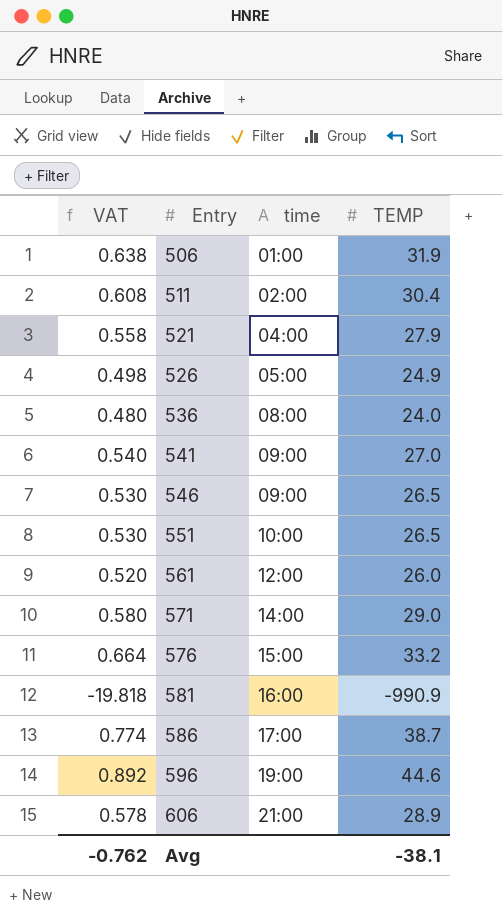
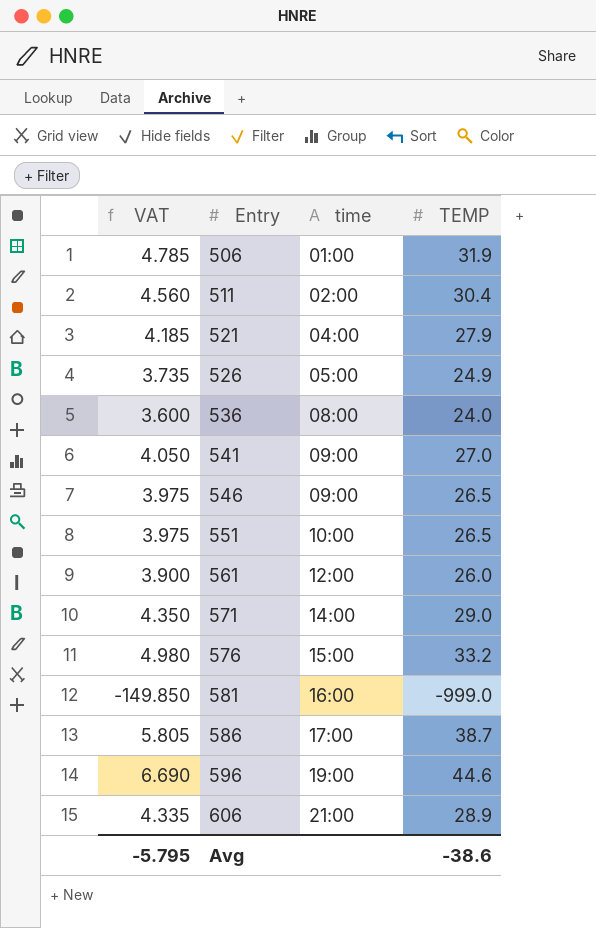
column VAT | formula: [TEMP] * 0.02 -> [TEMP] * 0.15
581 | TEMP: -990.9 -> -999.0
Avg | VAT: -0.762 -> -5.795
Avg | TEMP: -38.1 -> -38.6

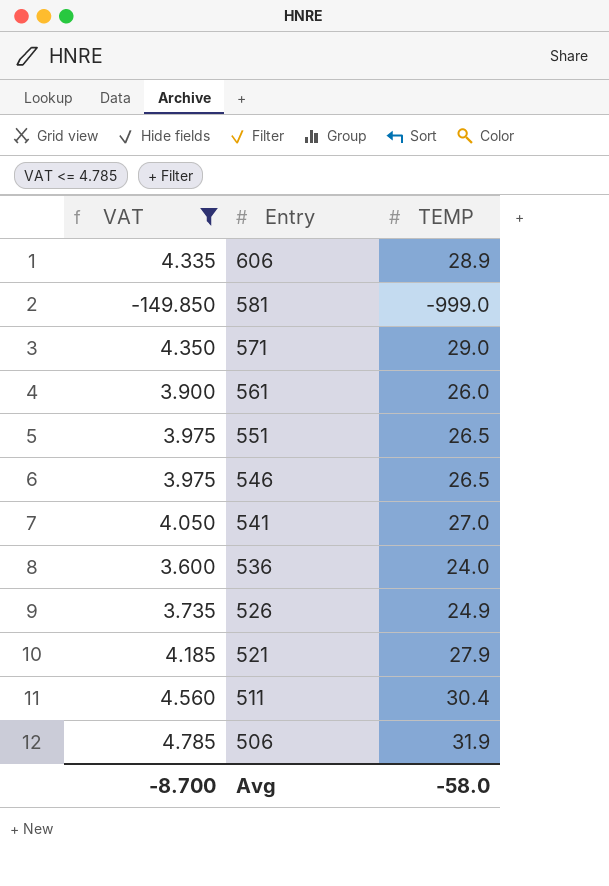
filter: none -> VAT <= 4.785
row order: Entry ascending -> Entry descending
column time | position: 3 -> none
Avg | VAT: -5.795 -> -8.700
Avg | TEMP: -38.6 -> -58.0

